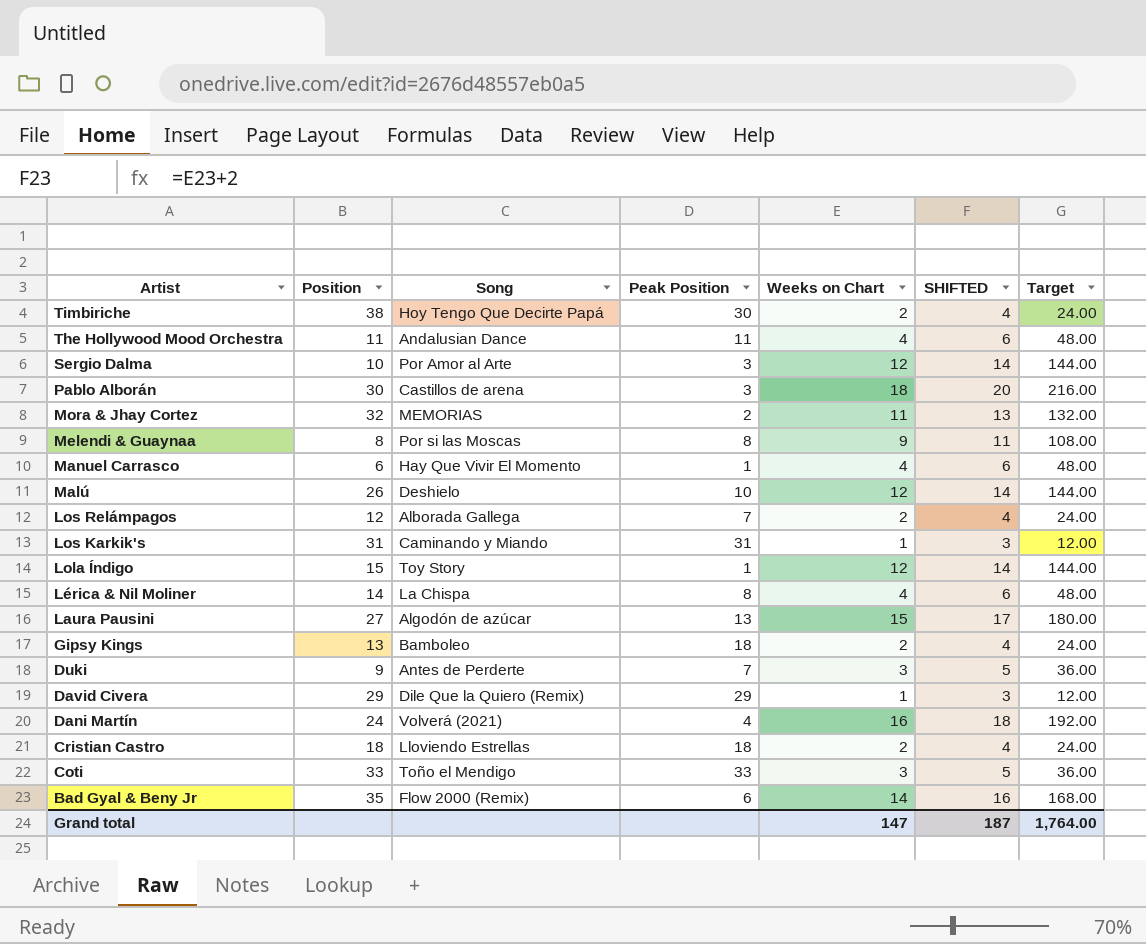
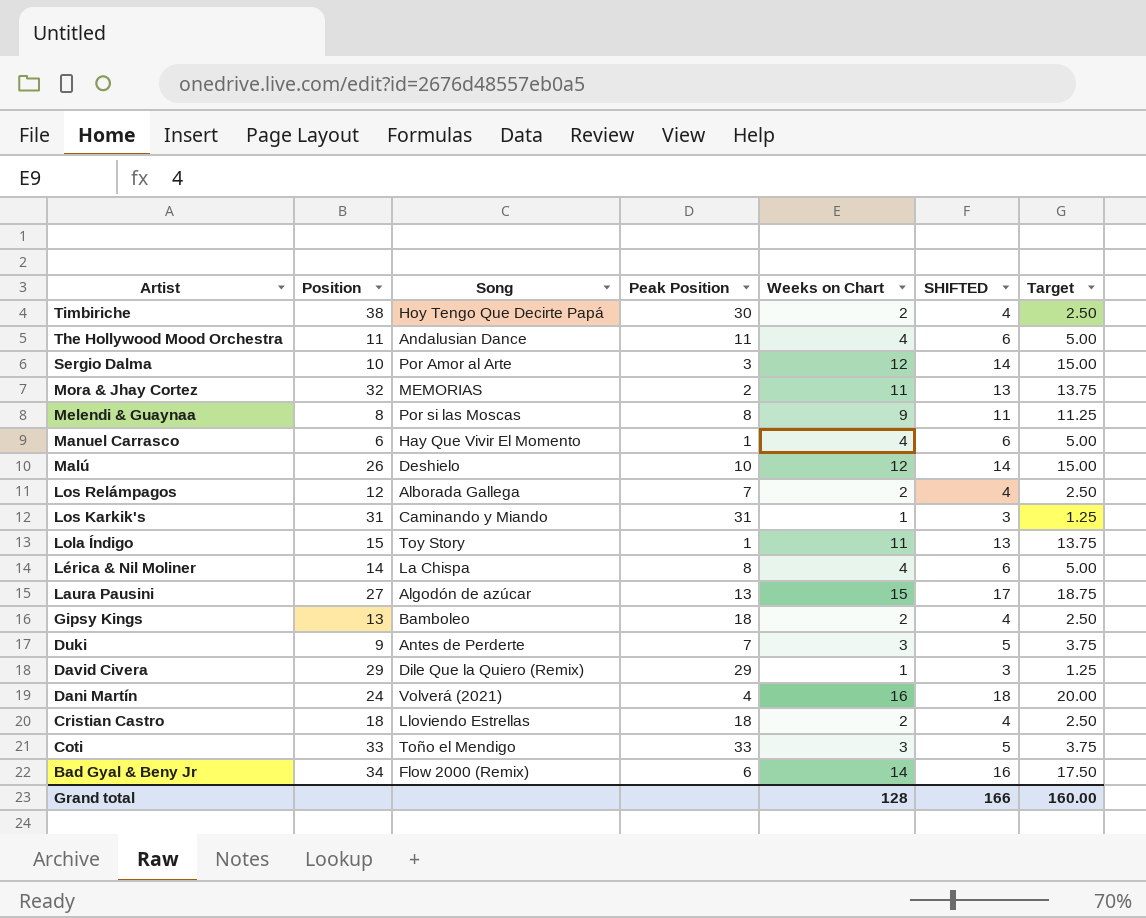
column Target | formula: [Weeks on Chart] * 12 -> [Weeks on Chart] * 1.25
row Pablo Alborán: 30 | Castillos de arena | 3 | 18 | 20 | 216.00 -> none
Lola Índigo | Weeks on Chart: 12 -> 11
Lola Índigo | SHIFTED: 14 -> 13
Bad Gyal & Beny Jr | Position: 35 -> 34
Grand total | Weeks on Chart: 147 -> 128
Grand total | SHIFTED: 187 -> 166
Grand total | Target: 1,764.00 -> 160.00

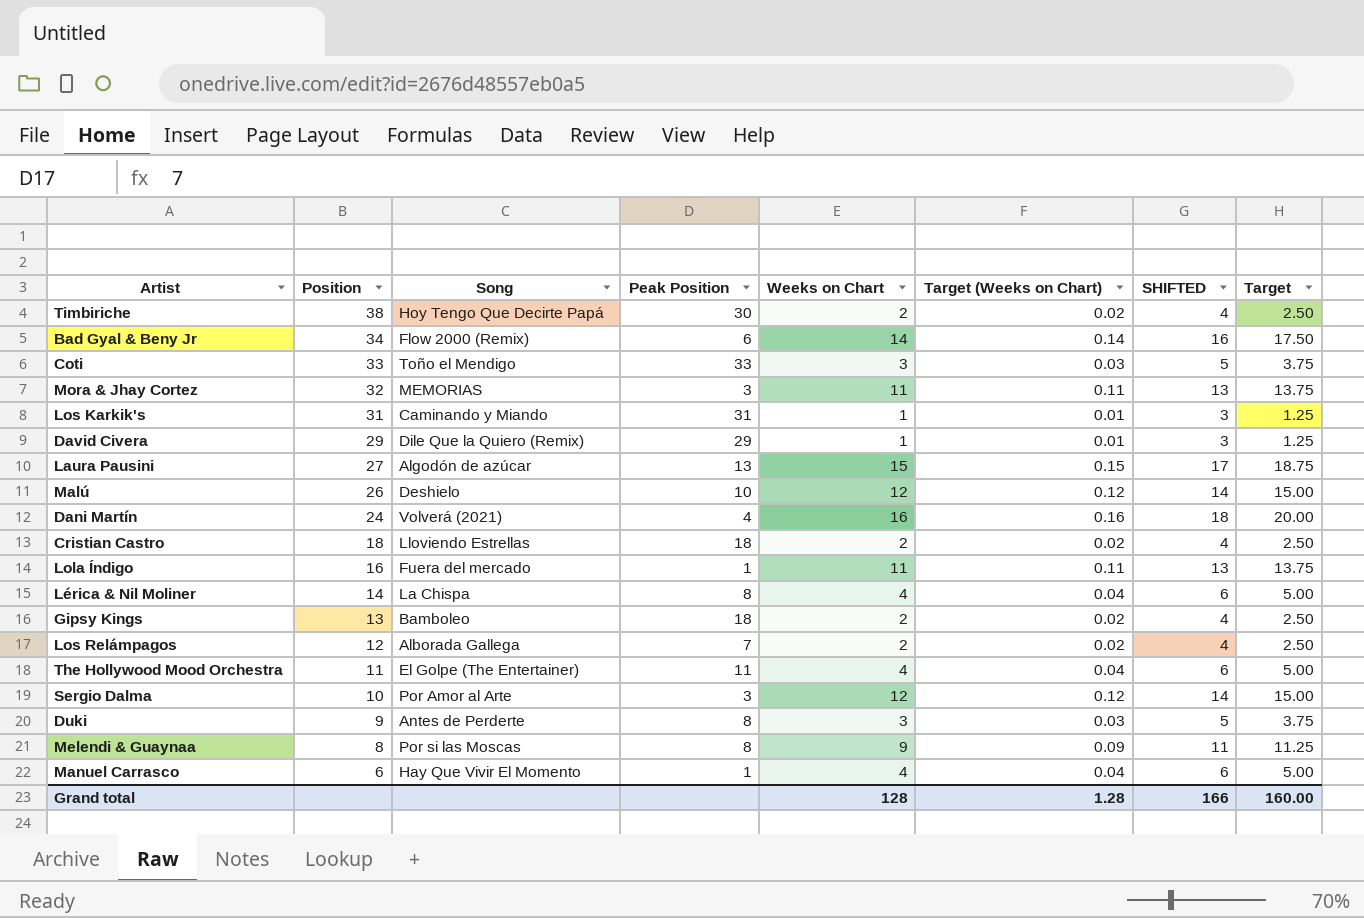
row order: Artist descending -> Position descending
column Target (Weeks on Chart) | formula: none -> [Weeks on Chart] * 0.01
Mora & Jhay Cortez | Peak Position: 2 -> 3
Lola Índigo | Position: 15 -> 16
Lola Índigo | Song: Toy Story -> Fuera del mercado
The Hollywood Mood Orchestra | Song: Andalusian Dance -> El Golpe (The Entertainer)
Duki | Peak Position: 7 -> 8

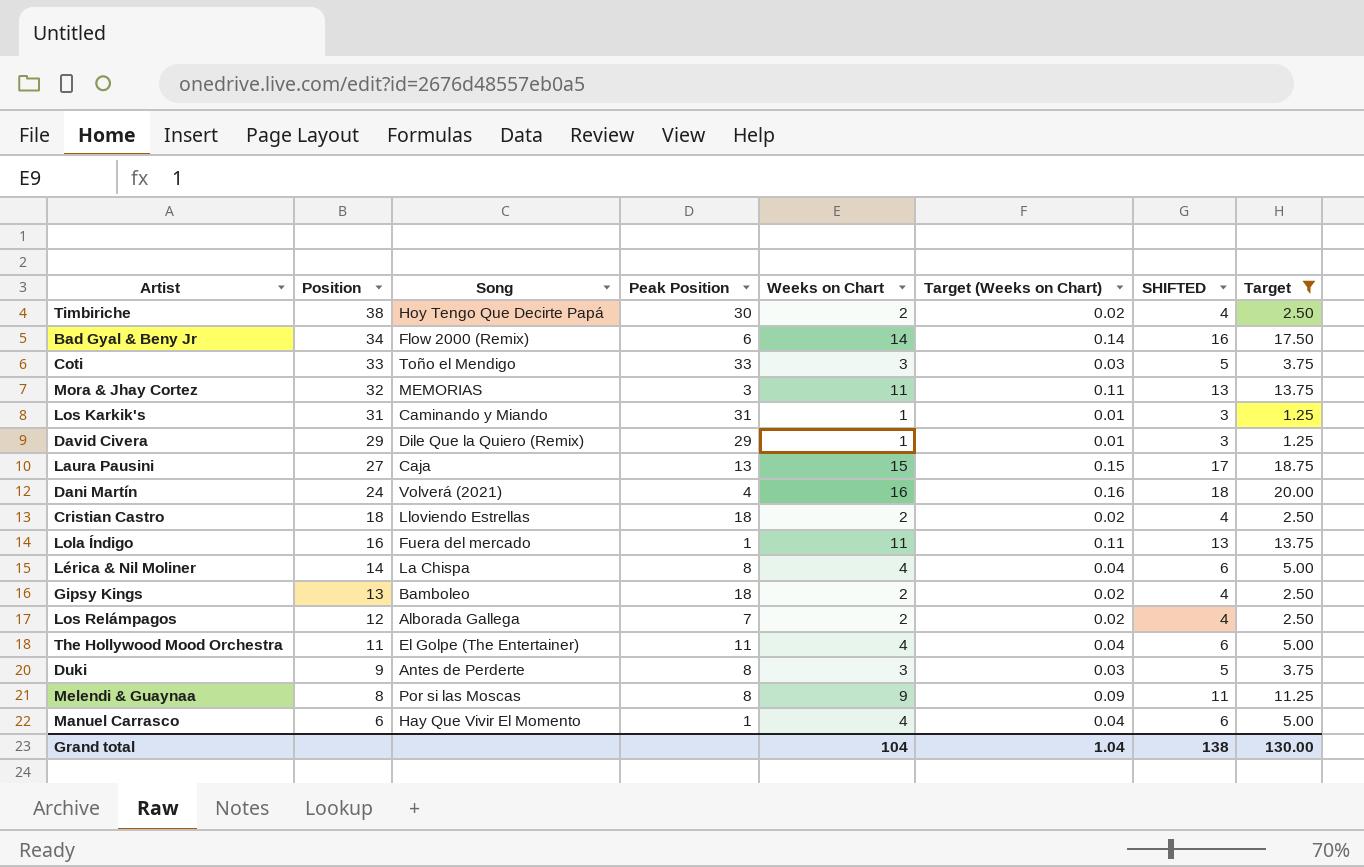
filter: none -> Target != 15.00
Laura Pausini | Song: Algodón de azúcar -> Caja
Grand total | Weeks on Chart: 128 -> 104
Grand total | Target (Weeks on Chart): 1.28 -> 1.04
Grand total | SHIFTED: 166 -> 138
Grand total | Target: 160.00 -> 130.00

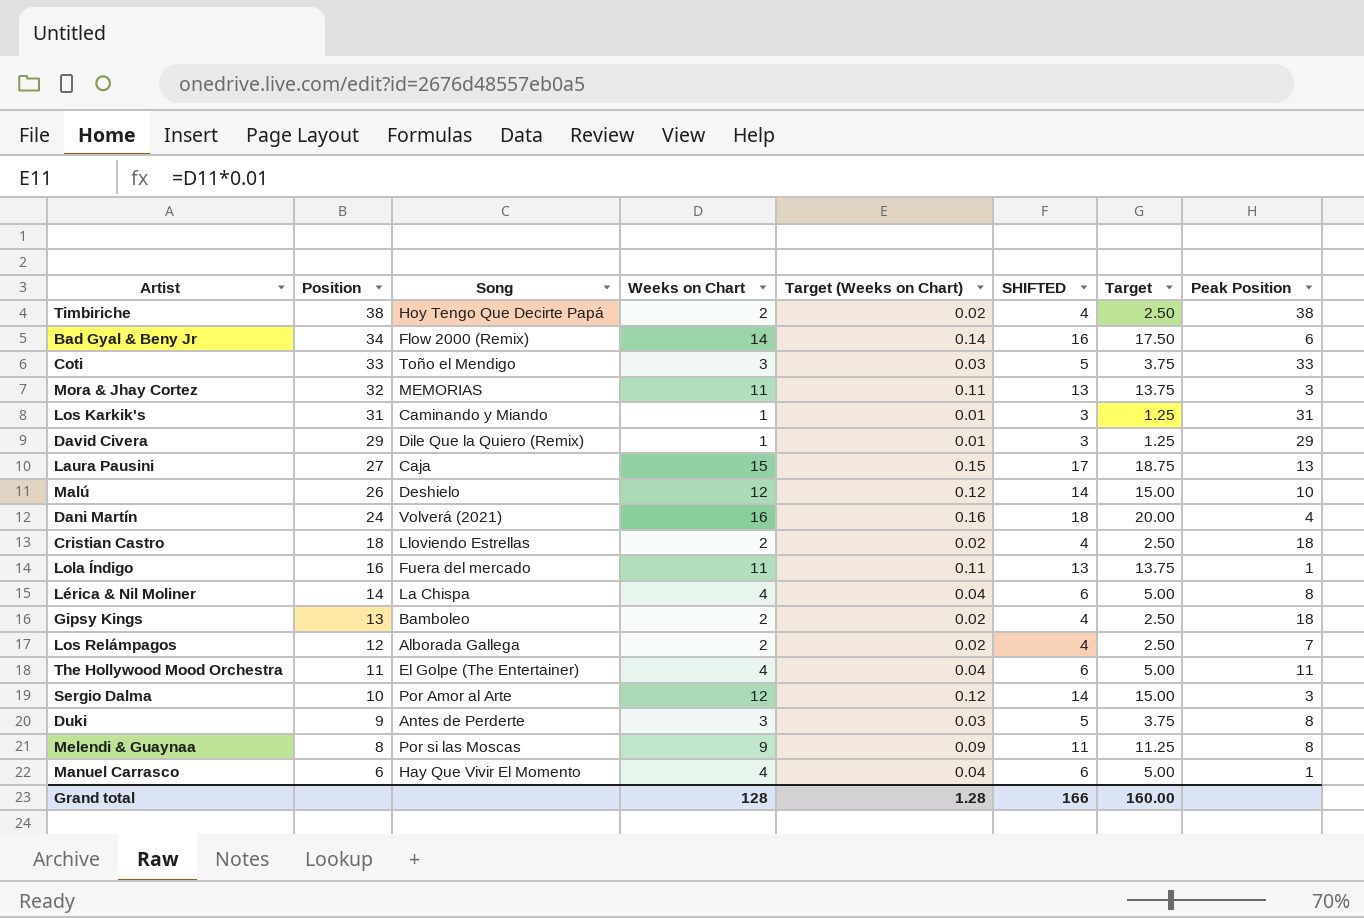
filter: Target != 15.00 -> none
column Peak Position | position: 4 -> 8
Timbiriche | Peak Position: 30 -> 38
Grand total | Weeks on Chart: 104 -> 128
Grand total | Target (Weeks on Chart): 1.04 -> 1.28
Grand total | SHIFTED: 138 -> 166
Grand total | Target: 130.00 -> 160.00

